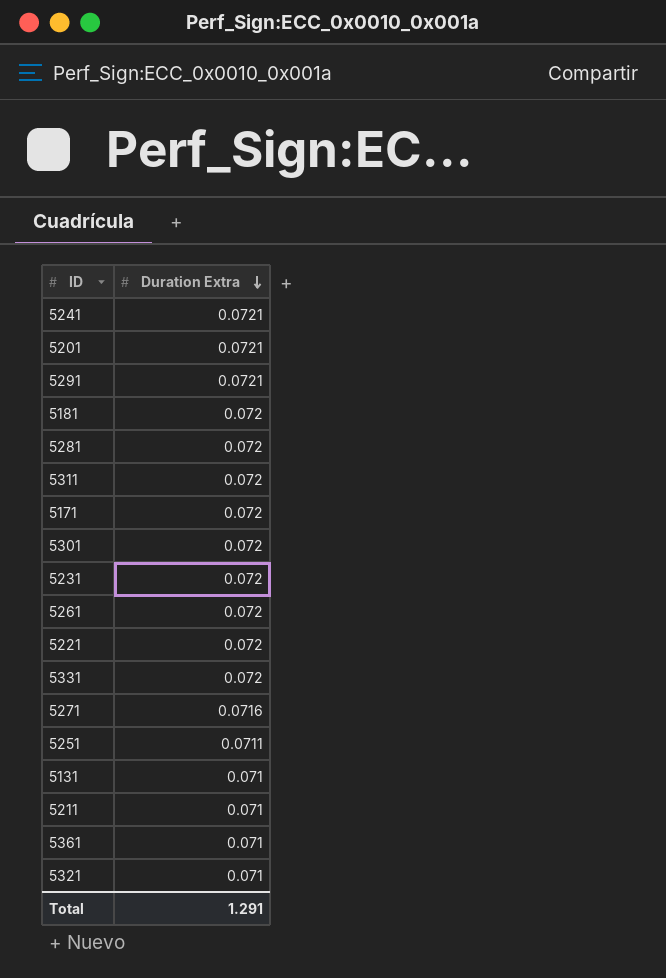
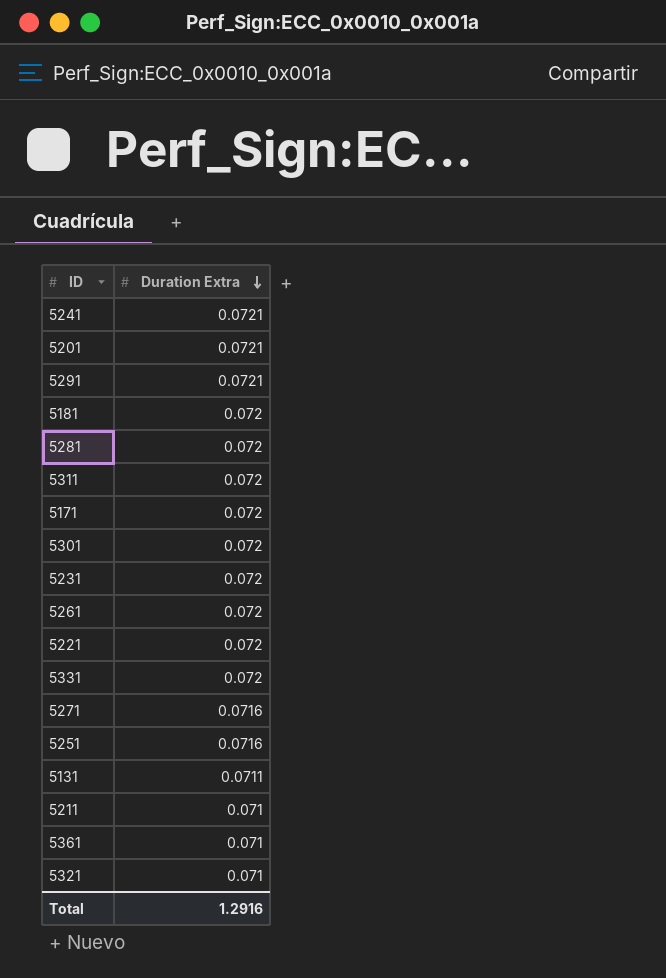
5251 | Duration Extra: 0.0711 -> 0.0716
5131 | Duration Extra: 0.071 -> 0.0711
Total | Duration Extra: 1.291 -> 1.2916

